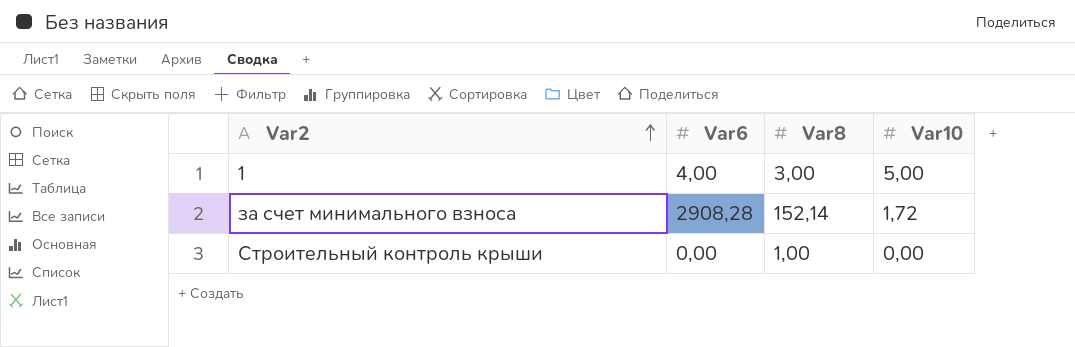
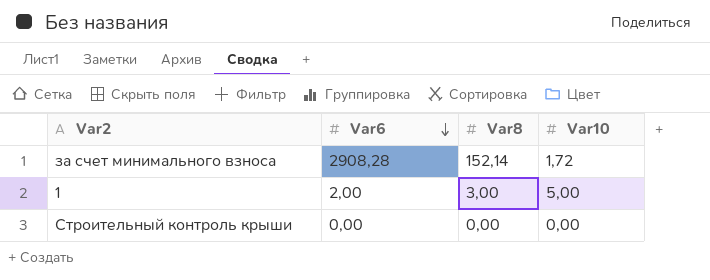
row order: Var2 ascending -> Var6 descending
1 | Var6: 4,00 -> 2,00
Строительный контроль крыши | Var8: 1,00 -> 0,00

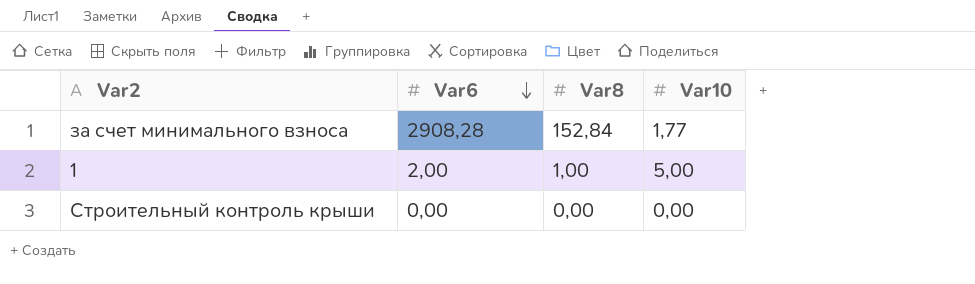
за счет минимального взноса | Var8: 152,14 -> 152,84
за счет минимального взноса | Var10: 1,72 -> 1,77
1 | Var8: 3,00 -> 1,00

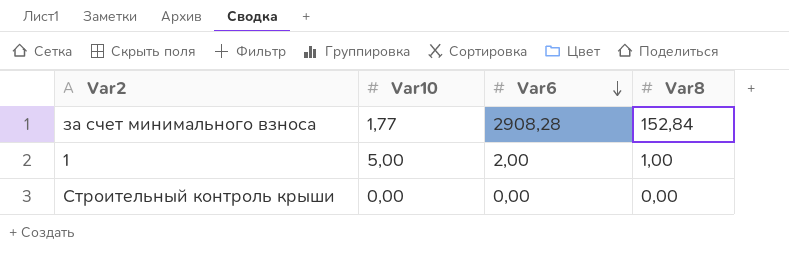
column Var10 | position: 4 -> 2

